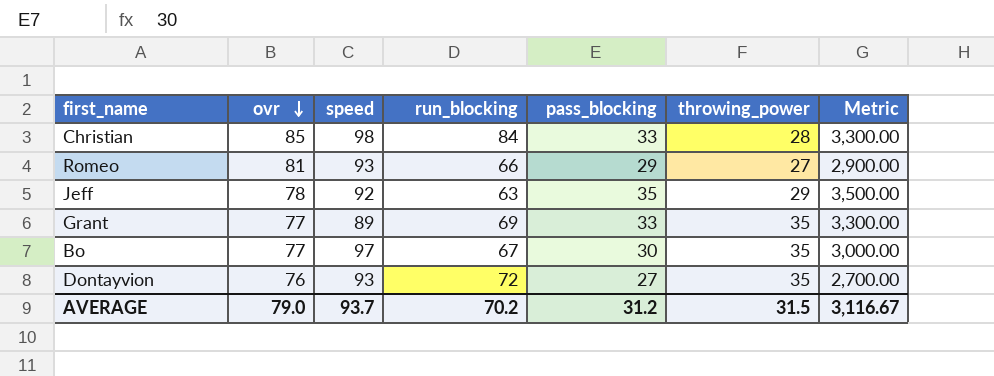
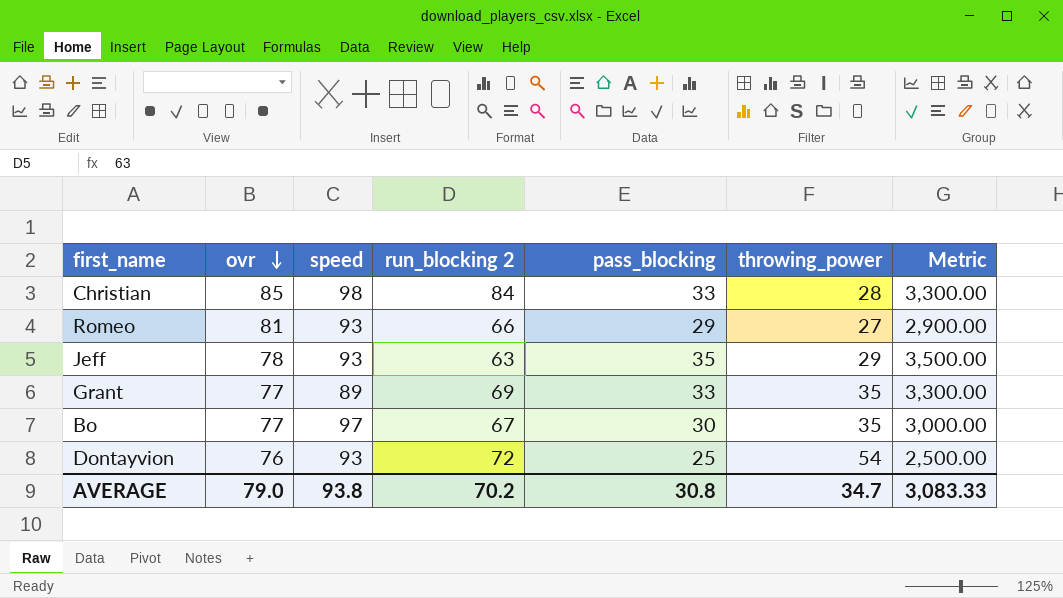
column name: run_blocking -> run_blocking 2
Jeff | speed: 92 -> 93
Dontayvion | pass_blocking: 27 -> 25
Dontayvion | throwing_power: 35 -> 54
Dontayvion | Metric: 2,700.00 -> 2,500.00
AVERAGE | speed: 93.7 -> 93.8
AVERAGE | pass_blocking: 31.2 -> 30.8
AVERAGE | throwing_power: 31.5 -> 34.7
AVERAGE | Metric: 3,116.67 -> 3,083.33

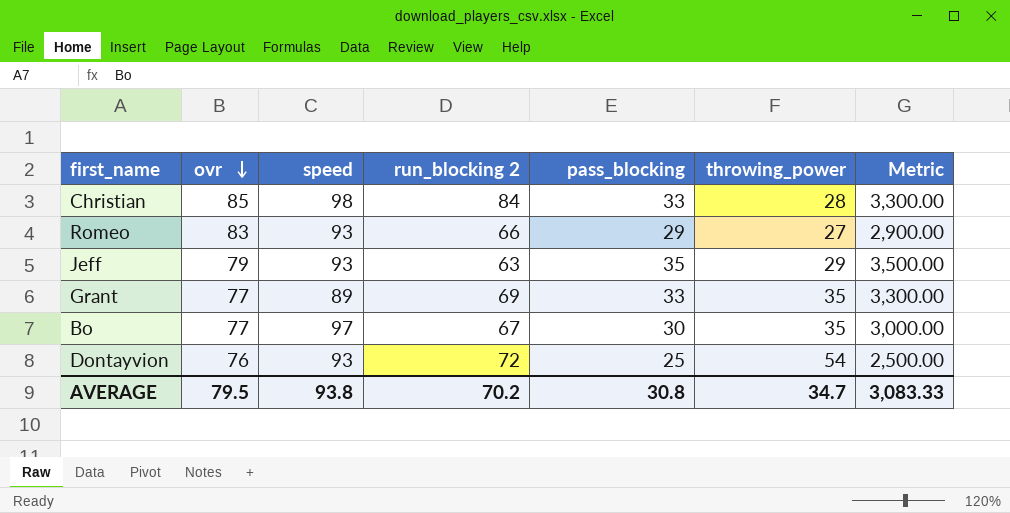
Romeo | ovr: 81 -> 83
Jeff | ovr: 78 -> 79
AVERAGE | ovr: 79.0 -> 79.5

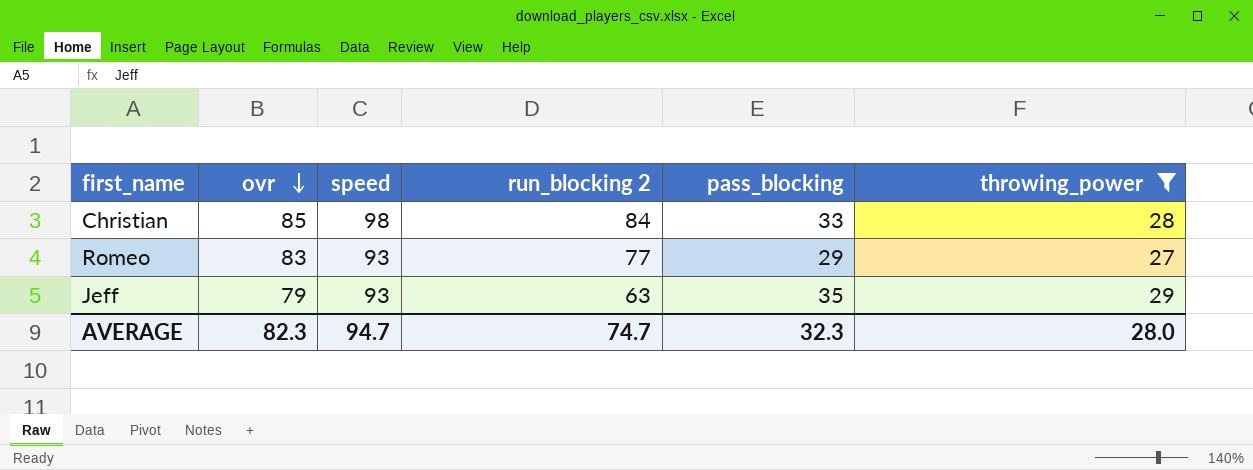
filter: none -> throwing_power <= 29
column Metric | formula: [pass_blocking] * 100 -> none
Romeo | run_blocking 2: 66 -> 77
AVERAGE | ovr: 79.5 -> 82.3
AVERAGE | speed: 93.8 -> 94.7
AVERAGE | run_blocking 2: 70.2 -> 74.7
AVERAGE | pass_blocking: 30.8 -> 32.3
AVERAGE | throwing_power: 34.7 -> 28.0

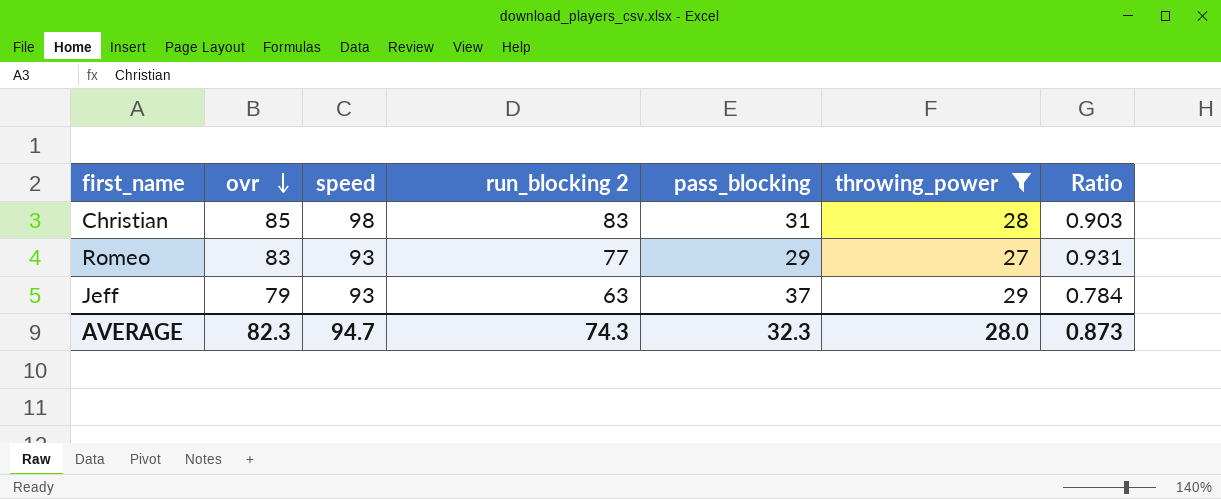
column Ratio | formula: none -> [throwing_power] / [pass_blocking]
Christian | run_blocking 2: 84 -> 83
Christian | pass_blocking: 33 -> 31
Jeff | pass_blocking: 35 -> 37
AVERAGE | run_blocking 2: 74.7 -> 74.3

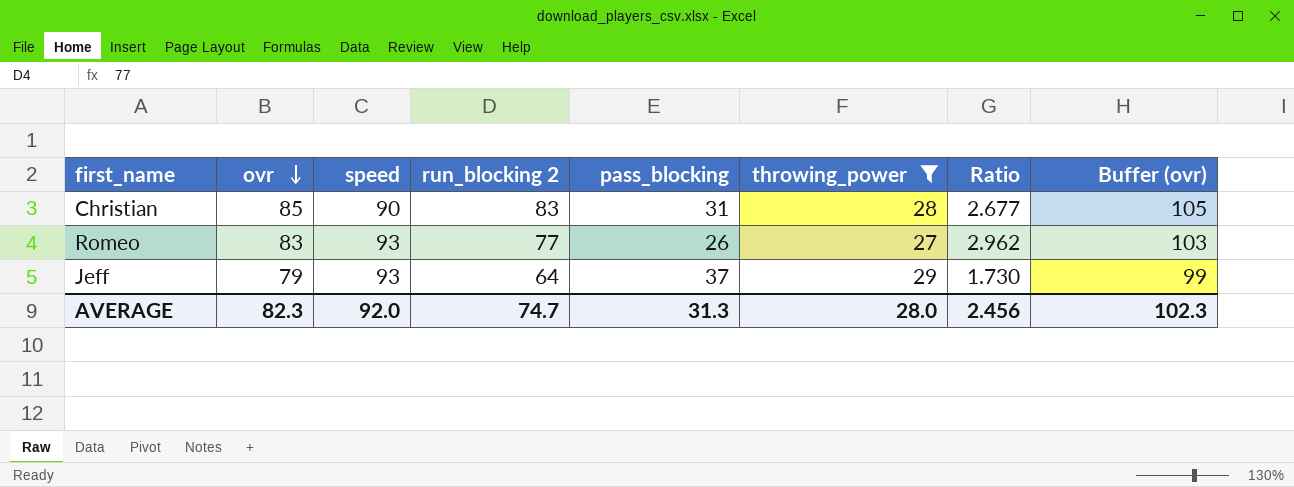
column Ratio | formula: [throwing_power] / [pass_blocking] -> [run_blocking 2] / [pass_blocking]
column Buffer (ovr) | formula: none -> [ovr] + 20
Christian | speed: 98 -> 90
Romeo | pass_blocking: 29 -> 26
Jeff | run_blocking 2: 63 -> 64
AVERAGE | speed: 94.7 -> 92.0
AVERAGE | run_blocking 2: 74.3 -> 74.7
AVERAGE | pass_blocking: 32.3 -> 31.3
AVERAGE | Ratio: 0.873 -> 2.456

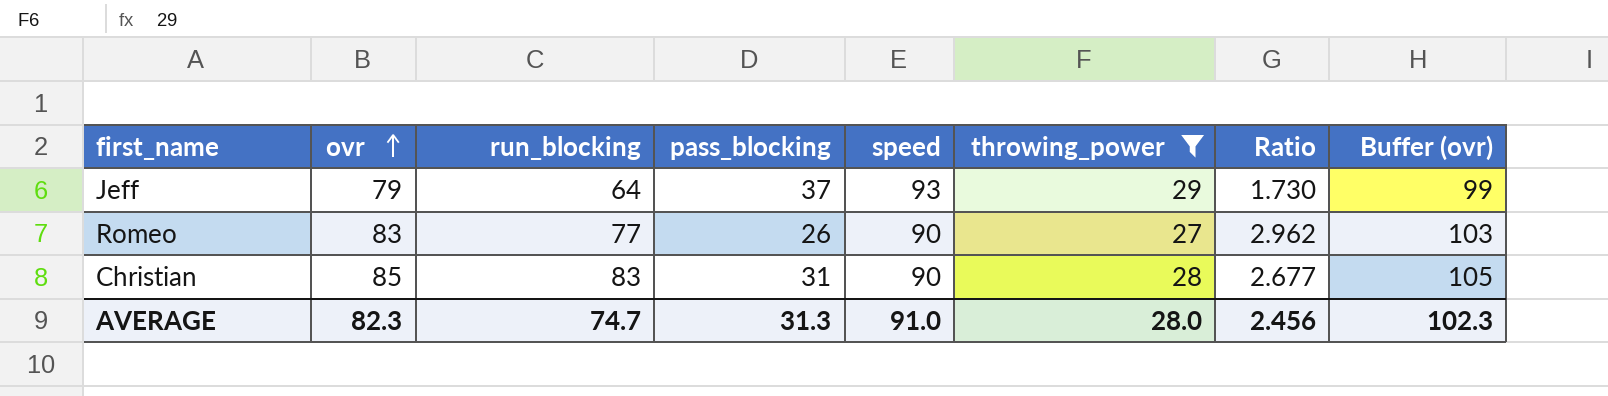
row order: ovr descending -> ovr ascending
column name: run_blocking 2 -> run_blocking
column speed | position: 3 -> 5
Romeo | speed: 93 -> 90
AVERAGE | speed: 92.0 -> 91.0

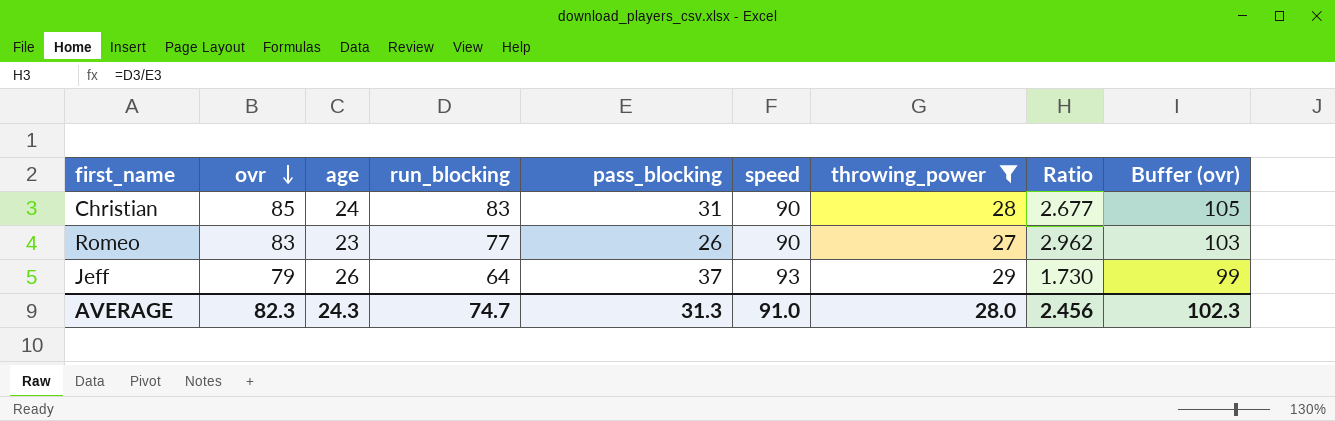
row order: ovr ascending -> ovr descending
column age | position: none -> 3

